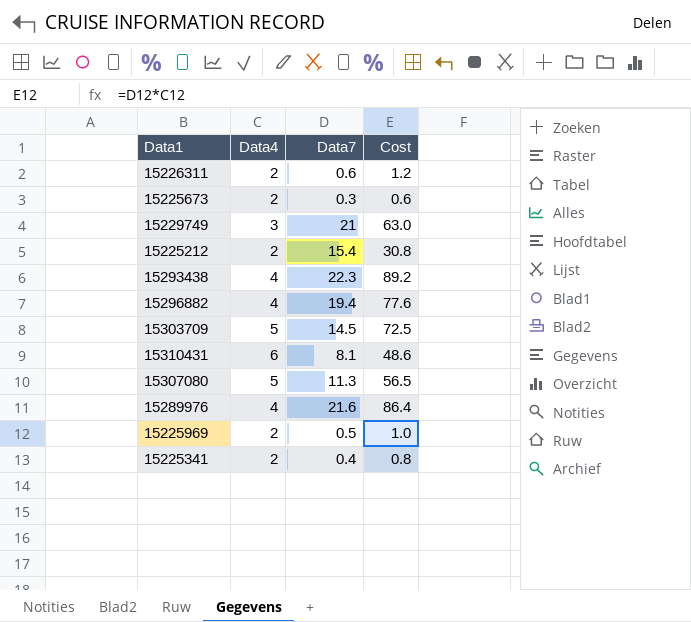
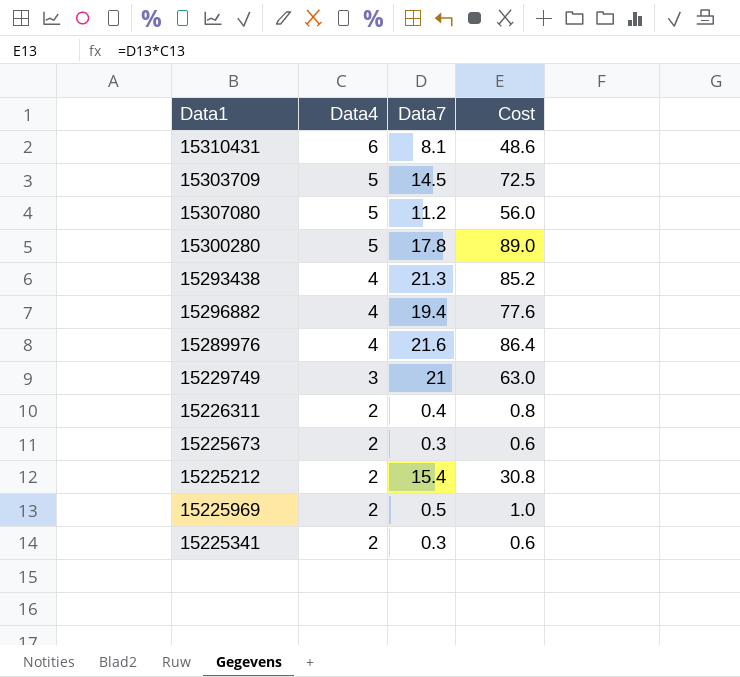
row order: none -> Data4 descending
15307080 | Data7: 11.3 -> 11.2
15307080 | Cost: 56.5 -> 56.0
row 15300280: none -> 5 | 17.8 | 89.0
15293438 | Data7: 22.3 -> 21.3
15293438 | Cost: 89.2 -> 85.2
15226311 | Data7: 0.6 -> 0.4
15226311 | Cost: 1.2 -> 0.8
15225341 | Data7: 0.4 -> 0.3
15225341 | Cost: 0.8 -> 0.6

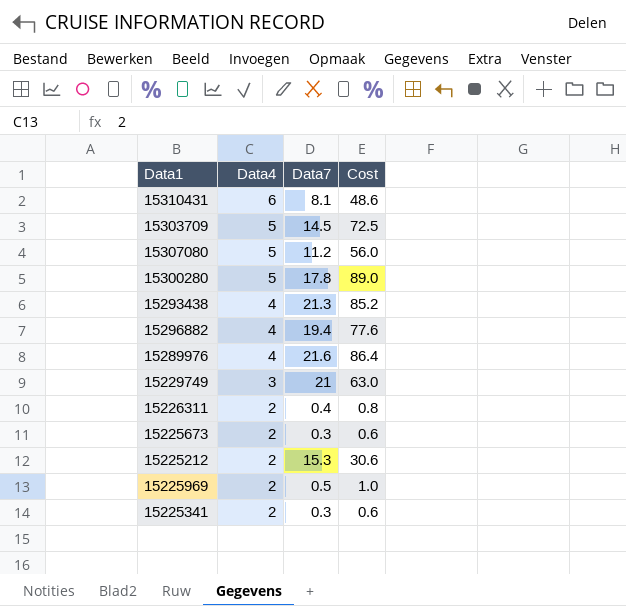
15225212 | Data7: 15.4 -> 15.3
15225212 | Cost: 30.8 -> 30.6

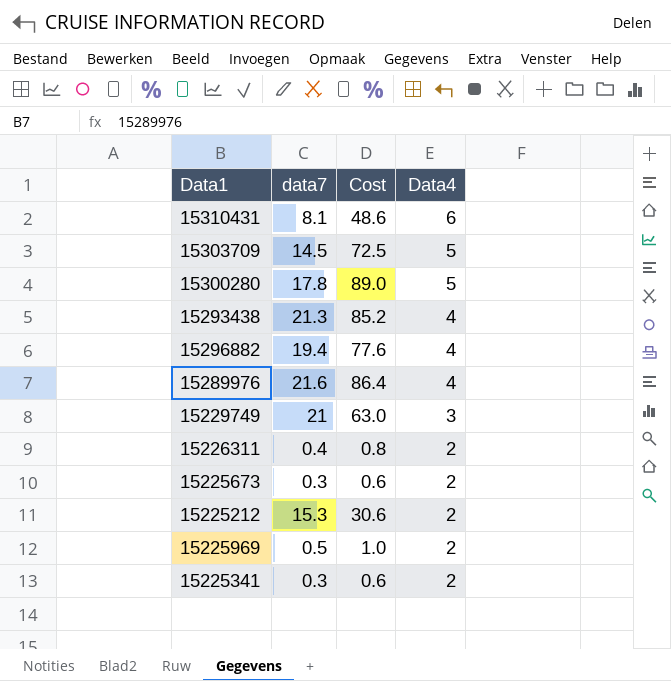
column name: Data7 -> data7
column Data4 | position: 2 -> 4
row 15307080: 5 | 11.2 | 56.0 -> none

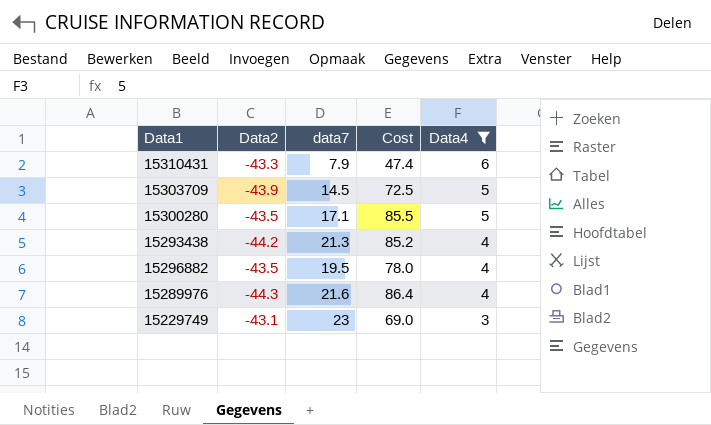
filter: none -> Data4 != 2
column Data2 | position: none -> 2
15310431 | data7: 8.1 -> 7.9
15310431 | Cost: 48.6 -> 47.4
15300280 | data7: 17.8 -> 17.1
15300280 | Cost: 89.0 -> 85.5
15296882 | data7: 19.4 -> 19.5
15296882 | Cost: 77.6 -> 78.0
15229749 | data7: 21 -> 23
15229749 | Cost: 63.0 -> 69.0

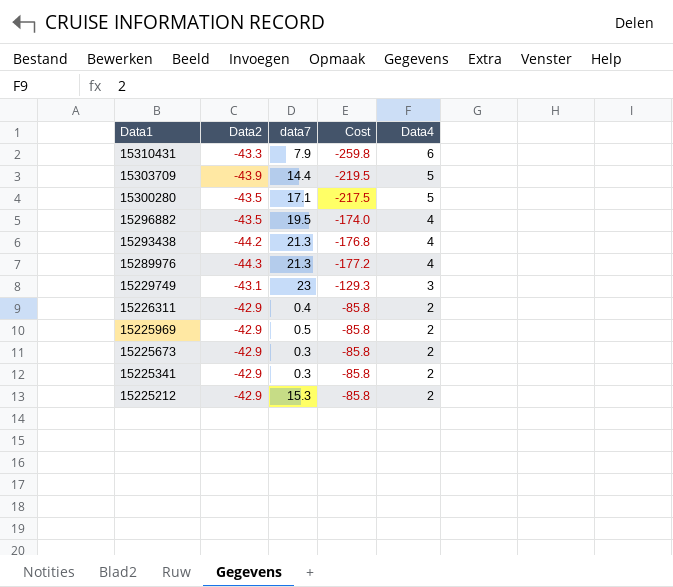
filter: Data4 != 2 -> none
row order: Data4 descending -> Data1 descending
column Cost | formula: [data7] * [Data4] -> [Data2] * [Data4]
15303709 | data7: 14.5 -> 14.4
15289976 | data7: 21.6 -> 21.3

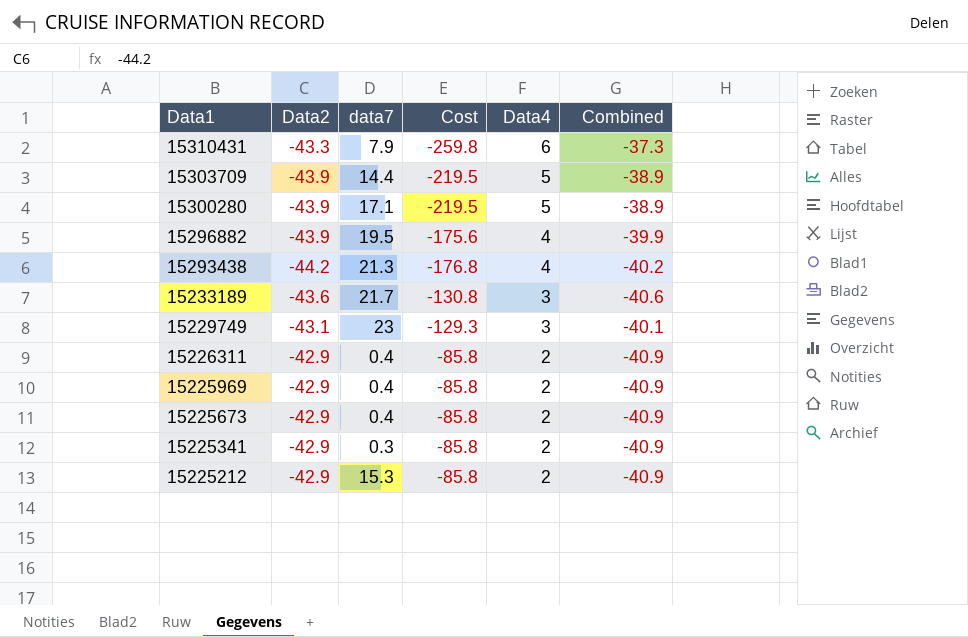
column Combined | formula: none -> [Data2] + [Data4]
row 15289976: -44.3 | 21.3 | -177.2 | 4 -> none
15300280 | Data2: -43.5 -> -43.9
15300280 | Cost: -217.5 -> -219.5
15296882 | Data2: -43.5 -> -43.9
15296882 | Cost: -174.0 -> -175.6
row 15233189: none -> -43.6 | 21.7 | -130.8 | 3 | -40.6
15225969 | data7: 0.5 -> 0.4
15225673 | data7: 0.3 -> 0.4

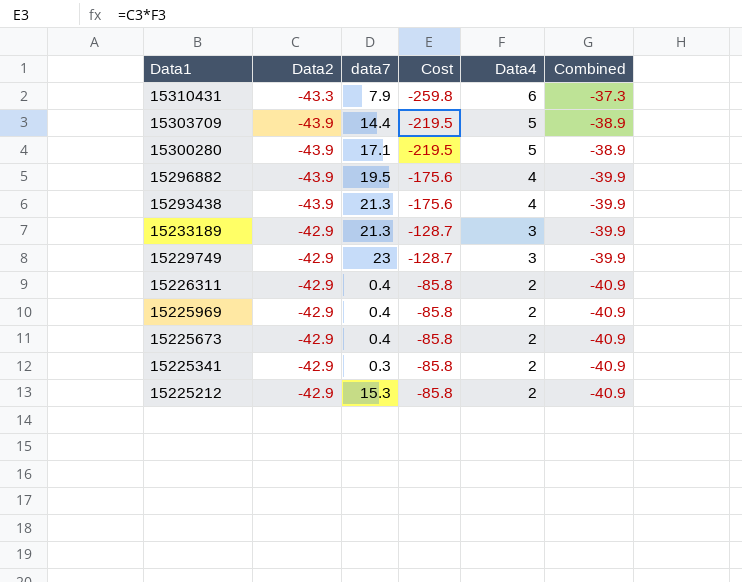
15293438 | Data2: -44.2 -> -43.9
15293438 | Cost: -176.8 -> -175.6
15293438 | Combined: -40.2 -> -39.9
15233189 | Data2: -43.6 -> -42.9
15233189 | data7: 21.7 -> 21.3
15233189 | Cost: -130.8 -> -128.7
15233189 | Combined: -40.6 -> -39.9
15229749 | Data2: -43.1 -> -42.9
15229749 | Cost: -129.3 -> -128.7
15229749 | Combined: -40.1 -> -39.9

